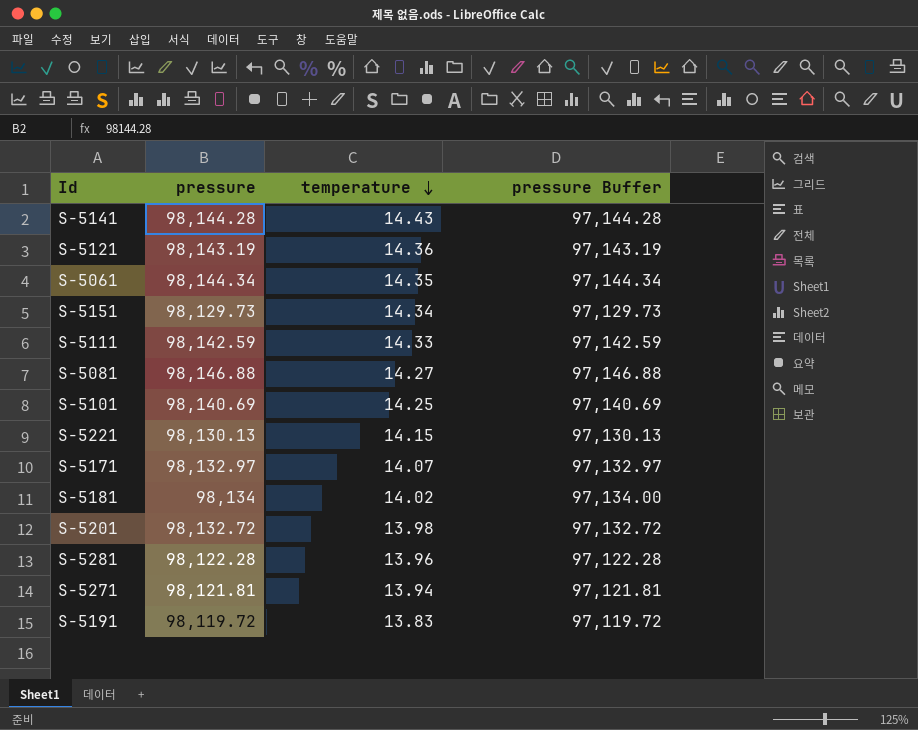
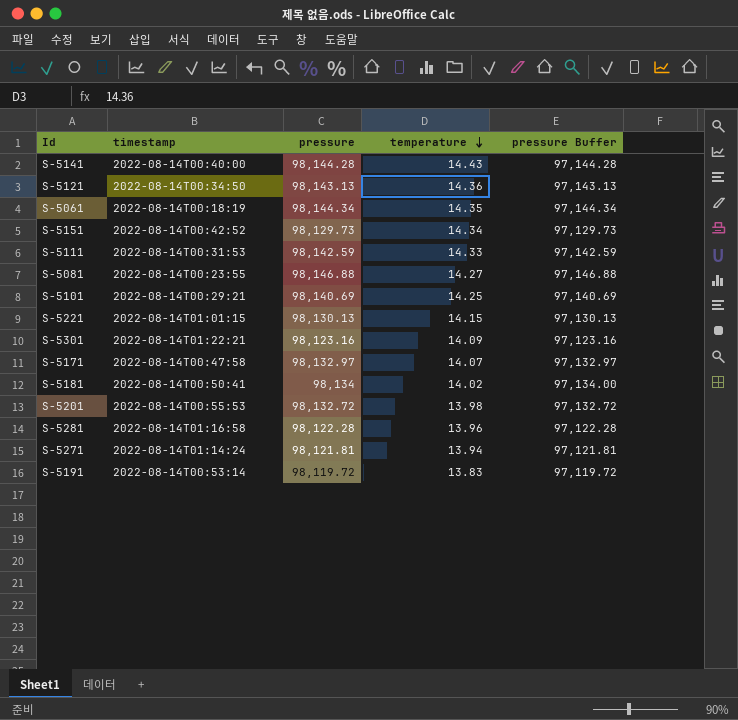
column timestamp | position: none -> 2
S-5121 | pressure: 98,143.19 -> 98,143.13
S-5121 | pressure Buffer: 97,143.19 -> 97,143.13
row S-5301: none -> 2022-08-14T01:22:21 | 98,123.16 | 14.09 | 97,123.16

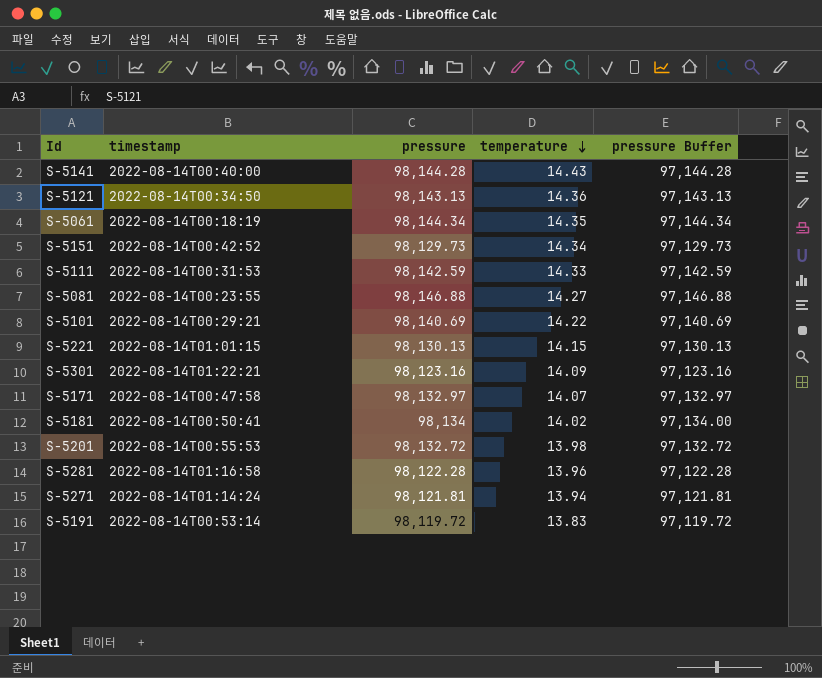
S-5101 | temperature: 14.25 -> 14.22

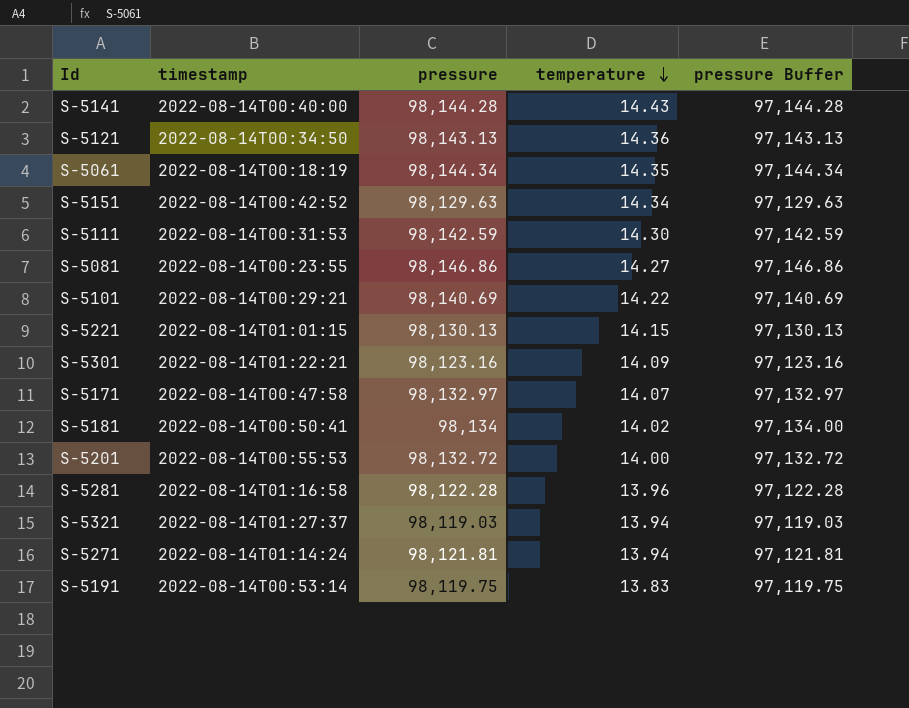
S-5151 | pressure: 98,129.73 -> 98,129.63
S-5151 | pressure Buffer: 97,129.73 -> 97,129.63
S-5111 | temperature: 14.33 -> 14.30
S-5081 | pressure: 98,146.88 -> 98,146.86
S-5081 | pressure Buffer: 97,146.88 -> 97,146.86
S-5201 | temperature: 13.98 -> 14.00
row S-5321: none -> 2022-08-14T01:27:37 | 98,119.03 | 13.94 | 97,119.03
S-5191 | pressure: 98,119.72 -> 98,119.75
S-5191 | pressure Buffer: 97,119.72 -> 97,119.75

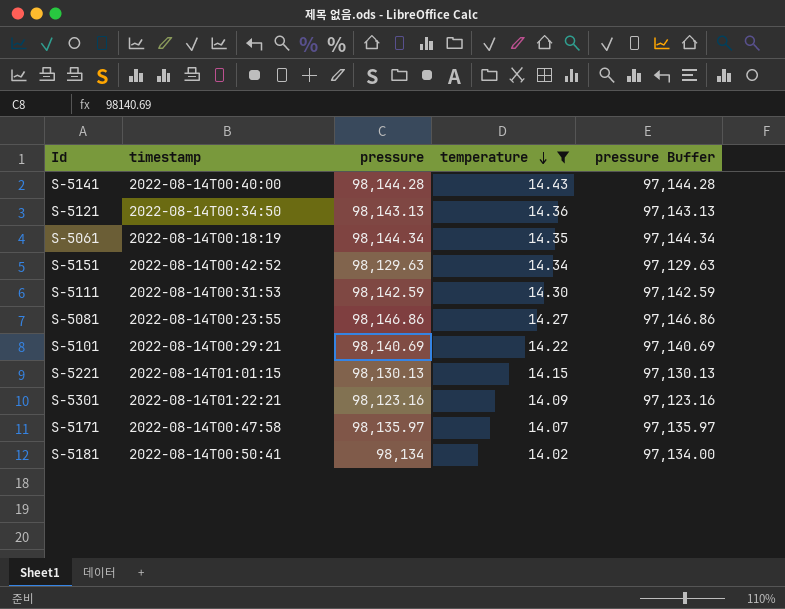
filter: none -> temperature >= 14.02
S-5171 | pressure: 98,132.97 -> 98,135.97
S-5171 | pressure Buffer: 97,132.97 -> 97,135.97

